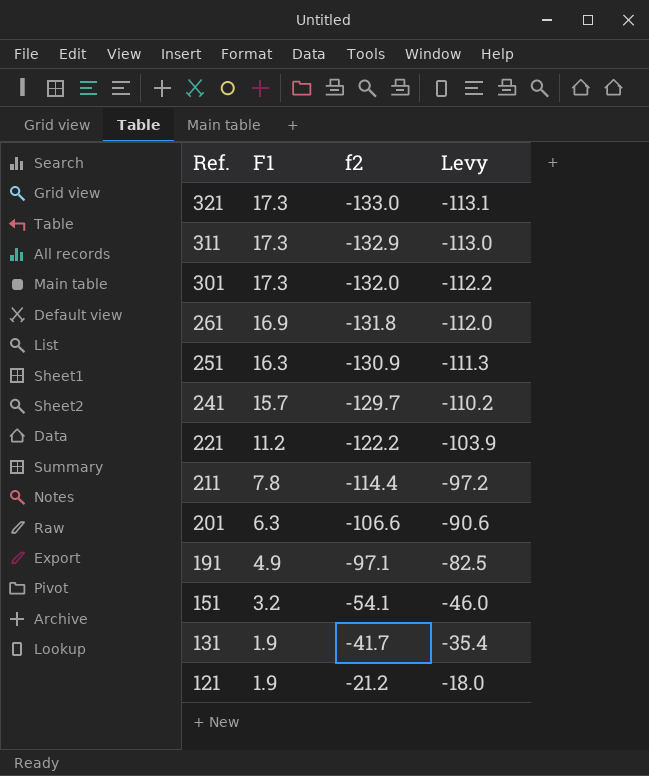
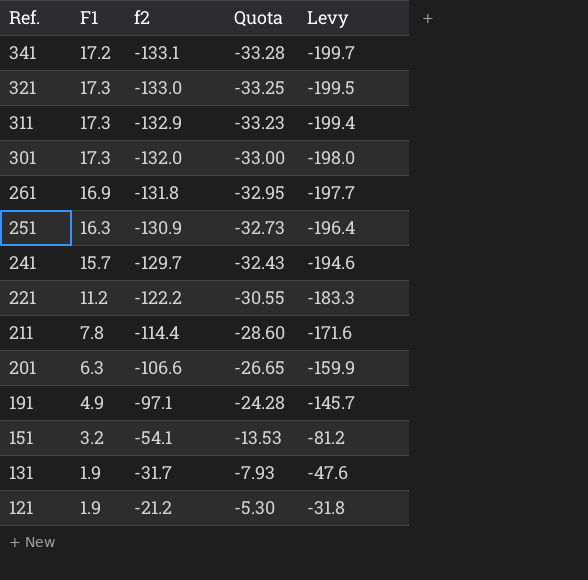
column Quota | formula: none -> [f2] * 0.25
column Levy | formula: [f2] * 0.85 -> [f2] * 1.5
row 341: none -> 17.2 | -133.1 | -33.28 | -199.7
131 | f2: -41.7 -> -31.7

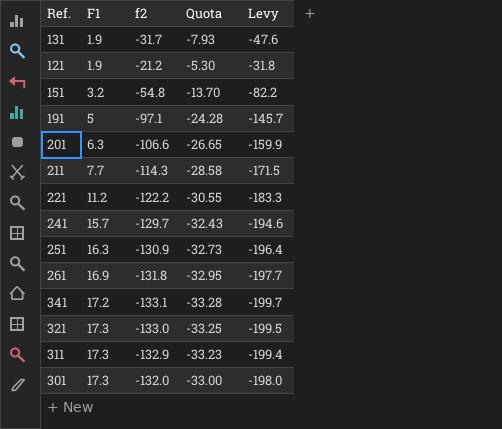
row order: Ref. descending -> F1 ascending
151 | f2: -54.1 -> -54.8
151 | Quota: -13.53 -> -13.70
151 | Levy: -81.2 -> -82.2
191 | F1: 4.9 -> 5
211 | F1: 7.8 -> 7.7
211 | f2: -114.4 -> -114.3
211 | Quota: -28.60 -> -28.58
211 | Levy: -171.6 -> -171.5

